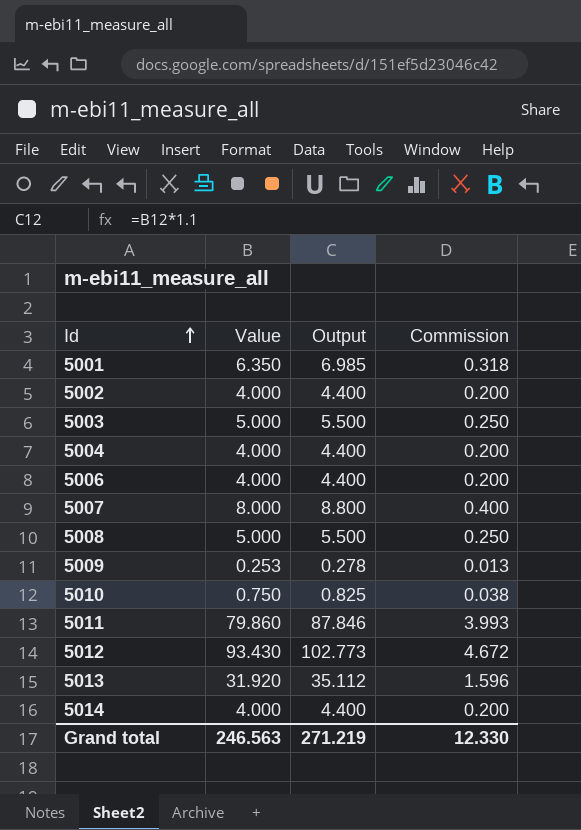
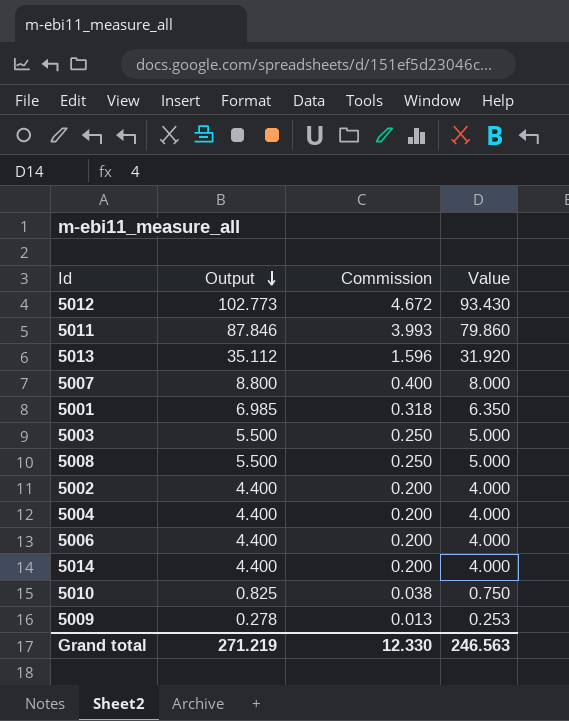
row order: Id ascending -> Output descending
column Value | position: 2 -> 4

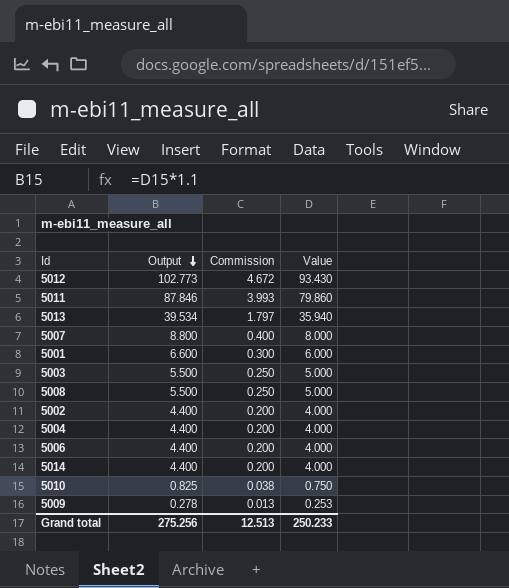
5013 | Output: 35.112 -> 39.534
5013 | Commission: 1.596 -> 1.797
5013 | Value: 31.920 -> 35.940
5001 | Output: 6.985 -> 6.600
5001 | Commission: 0.318 -> 0.300
5001 | Value: 6.350 -> 6.000
Grand total | Output: 271.219 -> 275.256
Grand total | Commission: 12.330 -> 12.513
Grand total | Value: 246.563 -> 250.233

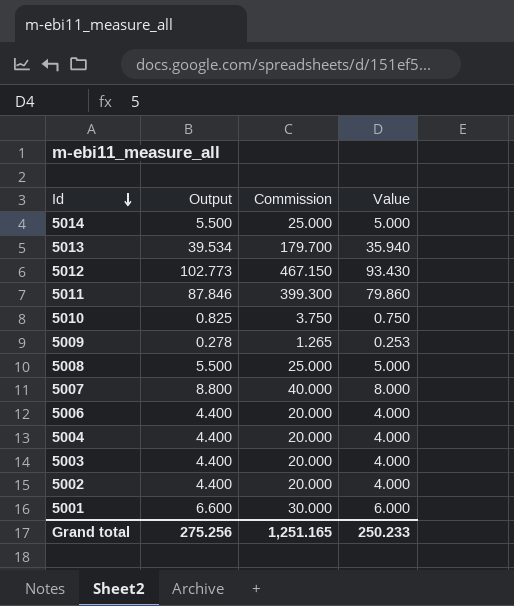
row order: Output descending -> Id descending
column Commission | formula: [Value] * 0.05 -> [Value] * 5
5014 | Output: 4.400 -> 5.500
5014 | Value: 4.000 -> 5.000
5003 | Output: 5.500 -> 4.400
5003 | Value: 5.000 -> 4.000
Grand total | Commission: 12.513 -> 1,251.165

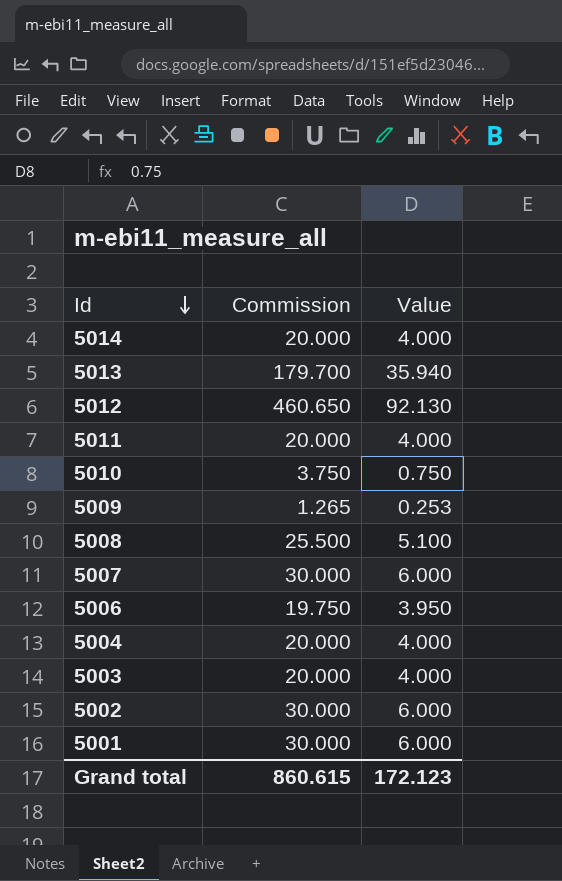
column Output | formula: [Value] * 1.1 -> none
5014 | Commission: 25.000 -> 20.000
5014 | Value: 5.000 -> 4.000
5012 | Commission: 467.150 -> 460.650
5012 | Value: 93.430 -> 92.130
5011 | Commission: 399.300 -> 20.000
5011 | Value: 79.860 -> 4.000
5008 | Commission: 25.000 -> 25.500
5008 | Value: 5.000 -> 5.100
5007 | Commission: 40.000 -> 30.000
5007 | Value: 8.000 -> 6.000
5006 | Commission: 20.000 -> 19.750
5006 | Value: 4.000 -> 3.950
5002 | Commission: 20.000 -> 30.000
5002 | Value: 4.000 -> 6.000
Grand total | Commission: 1,251.165 -> 860.615
Grand total | Value: 250.233 -> 172.123

